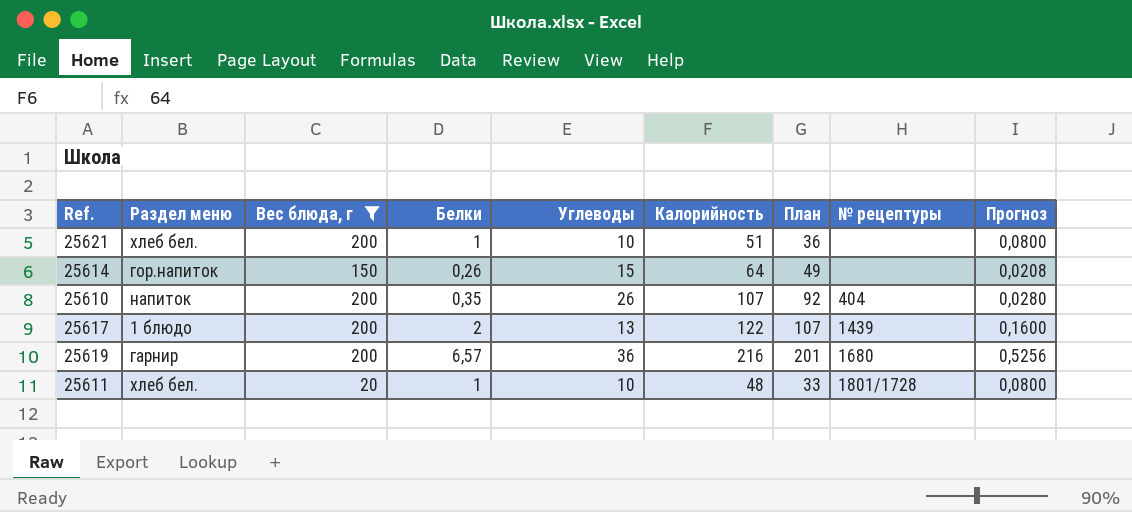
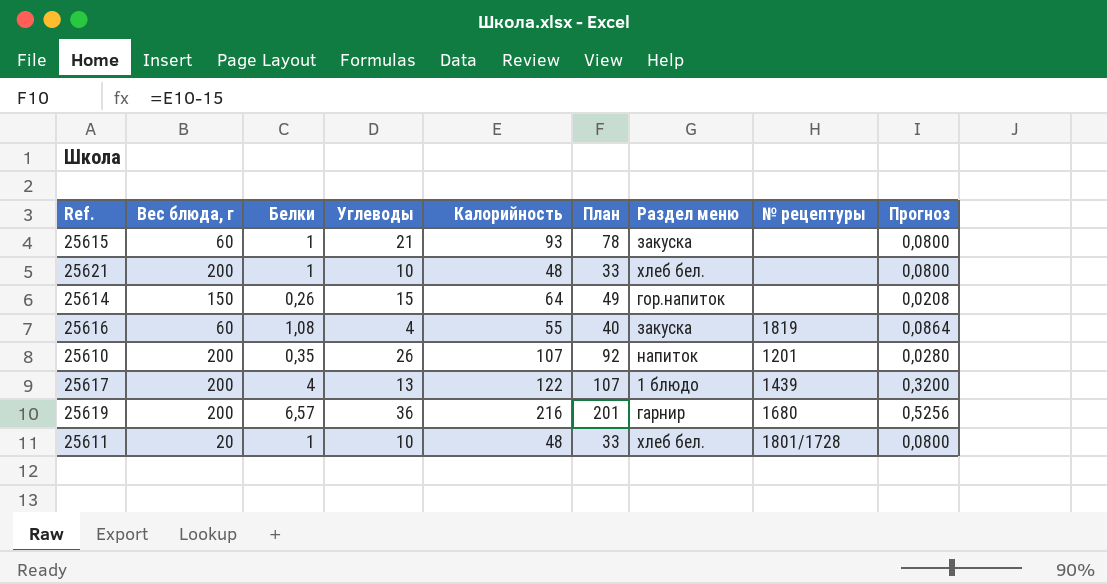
filter: Вес блюда, г != 60 -> none
column Раздел меню | position: 2 -> 7
25621 | Калорийность: 51 -> 48
25621 | План: 36 -> 33
25610 | № рецептуры: 404 -> 1201
25617 | Белки: 2 -> 4
25617 | Прогноз: 0,1600 -> 0,3200

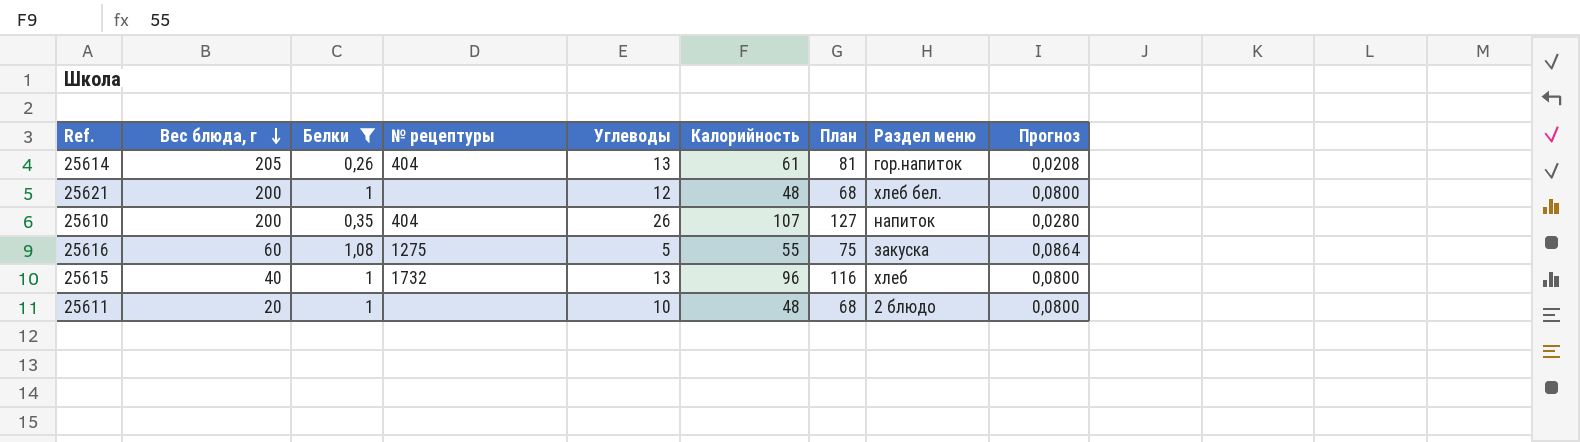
filter: none -> Белки <= 1,08
row order: none -> Вес блюда, г descending
column № рецептуры | position: 8 -> 4
column План | formula: [Калорийность] - 15 -> [Калорийность] + 20
25614 | Вес блюда, г: 150 -> 205
25614 | № рецептуры: none -> 404
25614 | Углеводы: 15 -> 13
25614 | Калорийность: 64 -> 61
25621 | Углеводы: 10 -> 12
25610 | № рецептуры: 1201 -> 404
25616 | № рецептуры: 1819 -> 1275
25616 | Углеводы: 4 -> 5
25615 | Вес блюда, г: 60 -> 40
25615 | № рецептуры: none -> 1732
25615 | Углеводы: 21 -> 13
25615 | Калорийность: 93 -> 96
25615 | Раздел меню: закуска -> хлеб
25611 | № рецептуры: 1801/1728 -> none
25611 | Раздел меню: хлеб бел. -> 2 блюдо

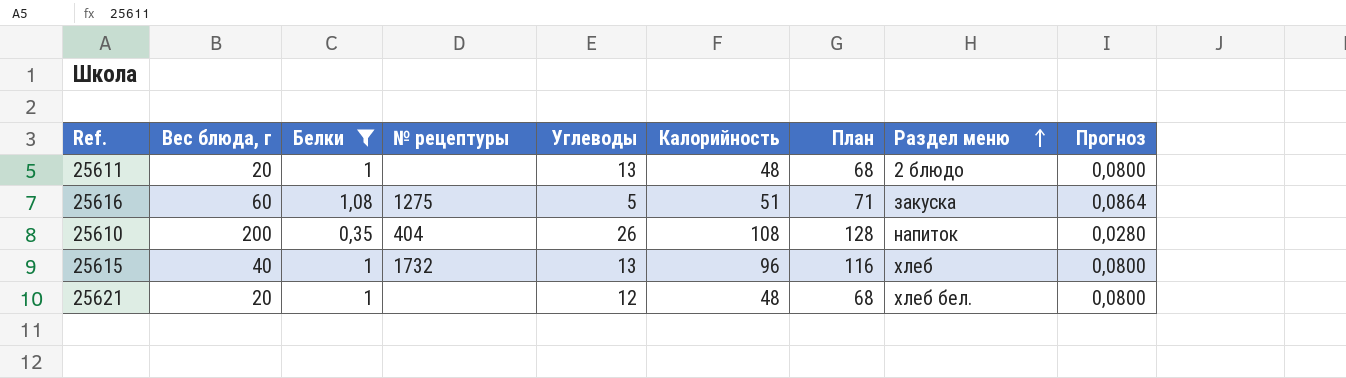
row order: Вес блюда, г descending -> Раздел меню ascending
row 25614: 205 | 0,26 | 404 | 13 | 61 | 81 | гор.напиток | 0,0208 -> none
25611 | Углеводы: 10 -> 13
25616 | Калорийность: 55 -> 51
25616 | План: 75 -> 71
25610 | Калорийность: 107 -> 108
25610 | План: 127 -> 128
25621 | Вес блюда, г: 200 -> 20

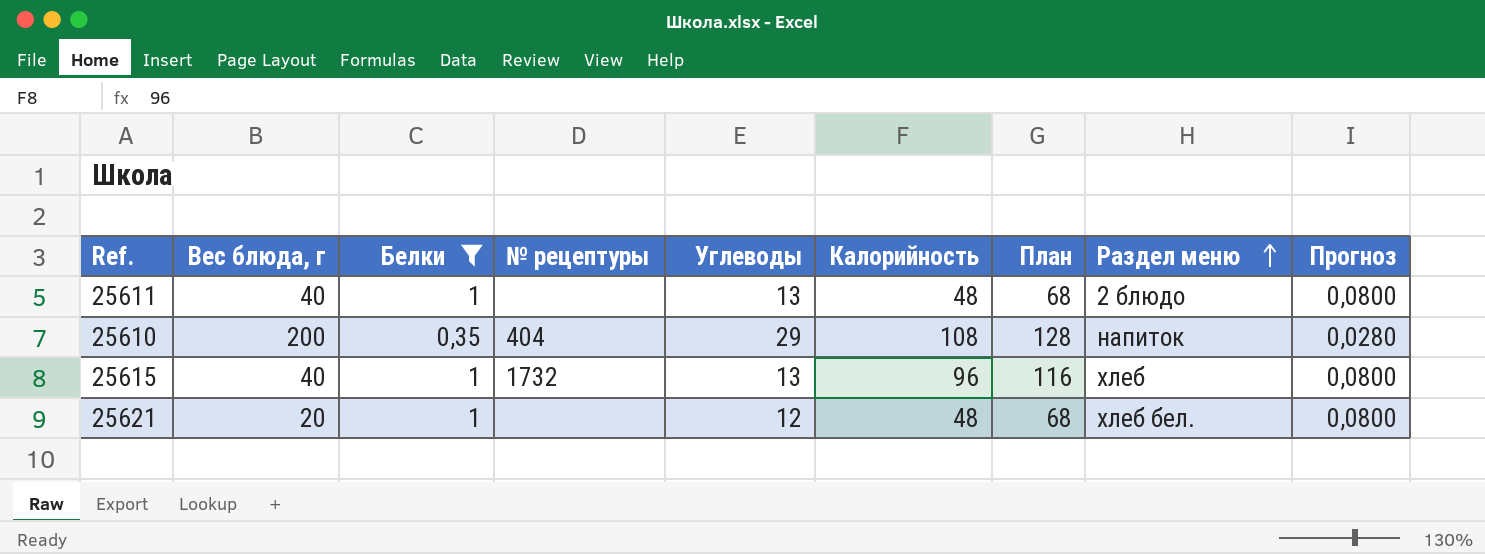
row 25616: 60 | 1,08 | 1275 | 5 | 51 | 71 | закуска | 0,0864 -> none
25611 | Вес блюда, г: 20 -> 40
25610 | Углеводы: 26 -> 29

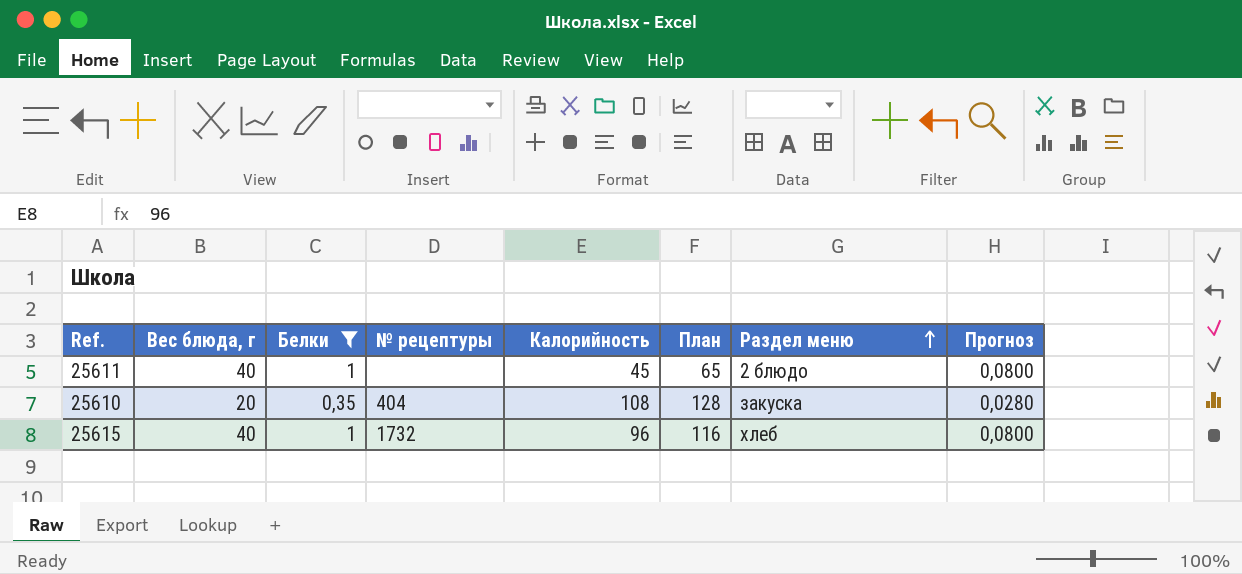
column Углеводы | position: 5 -> none
row 25621: 20 | 1 | none | 12 | 48 | 68 | хлеб бел. | 0,0800 -> none
25611 | Калорийность: 48 -> 45
25611 | План: 68 -> 65
25610 | Вес блюда, г: 200 -> 20
25610 | Раздел меню: напиток -> закуска

